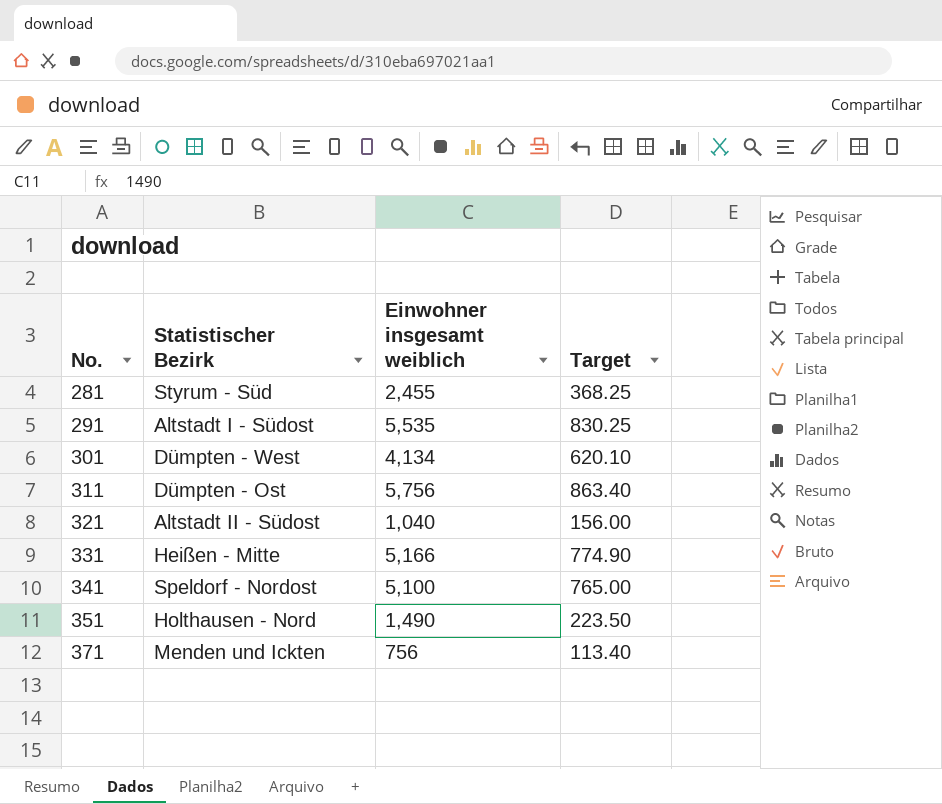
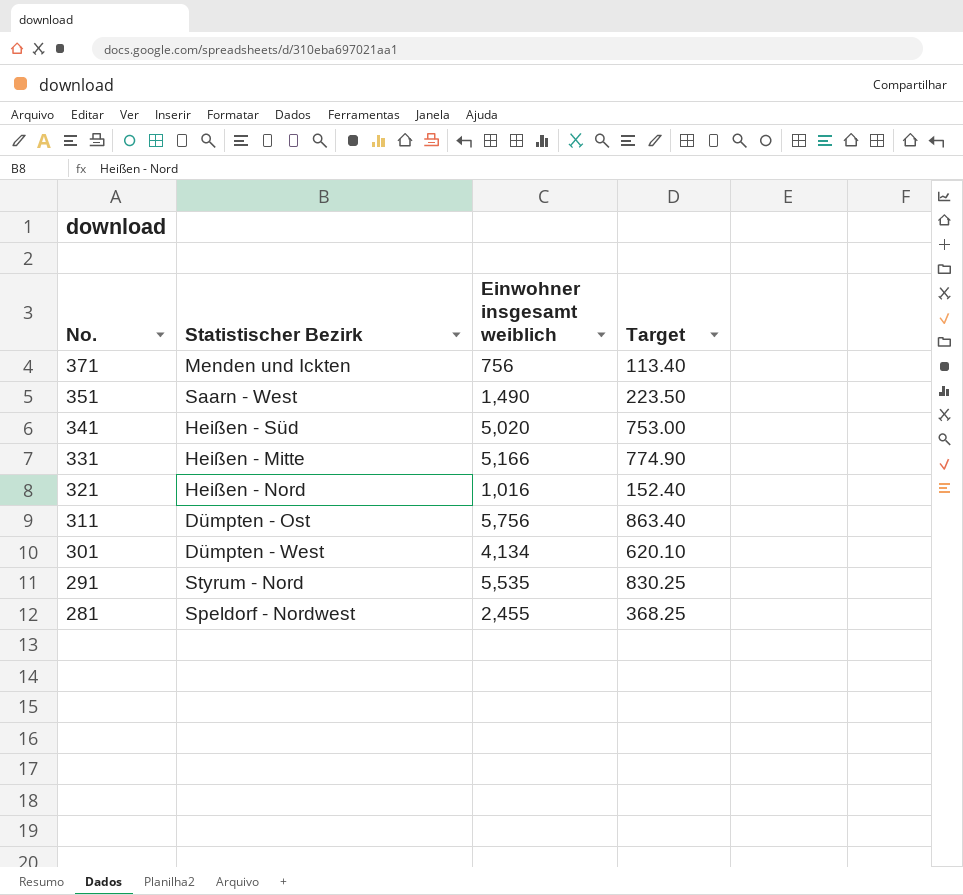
row order: No. ascending -> No. descending
351 | Statistischer Bezirk: Holthausen - Nord -> Saarn - West
341 | Statistischer Bezirk: Speldorf - Nordost -> Heißen - Süd
341 | Einwohner insgesamt weiblich: 5,100 -> 5,020
341 | Target: 765.00 -> 753.00
321 | Statistischer Bezirk: Altstadt II - Südost -> Heißen - Nord
321 | Einwohner insgesamt weiblich: 1,040 -> 1,016
321 | Target: 156.00 -> 152.40
291 | Statistischer Bezirk: Altstadt I - Südost -> Styrum - Nord
281 | Statistischer Bezirk: Styrum - Süd -> Speldorf - Nordwest

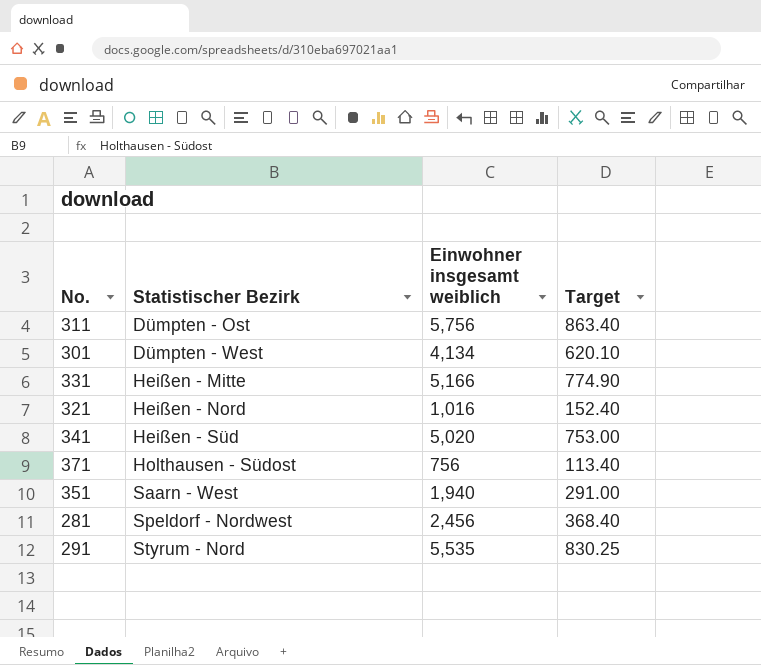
row order: No. descending -> Statistischer Bezirk ascending
371 | Statistischer Bezirk: Menden und Ickten -> Holthausen - Südost
351 | Einwohner insgesamt weiblich: 1,490 -> 1,940
351 | Target: 223.50 -> 291.00
281 | Einwohner insgesamt weiblich: 2,455 -> 2,456
281 | Target: 368.25 -> 368.40

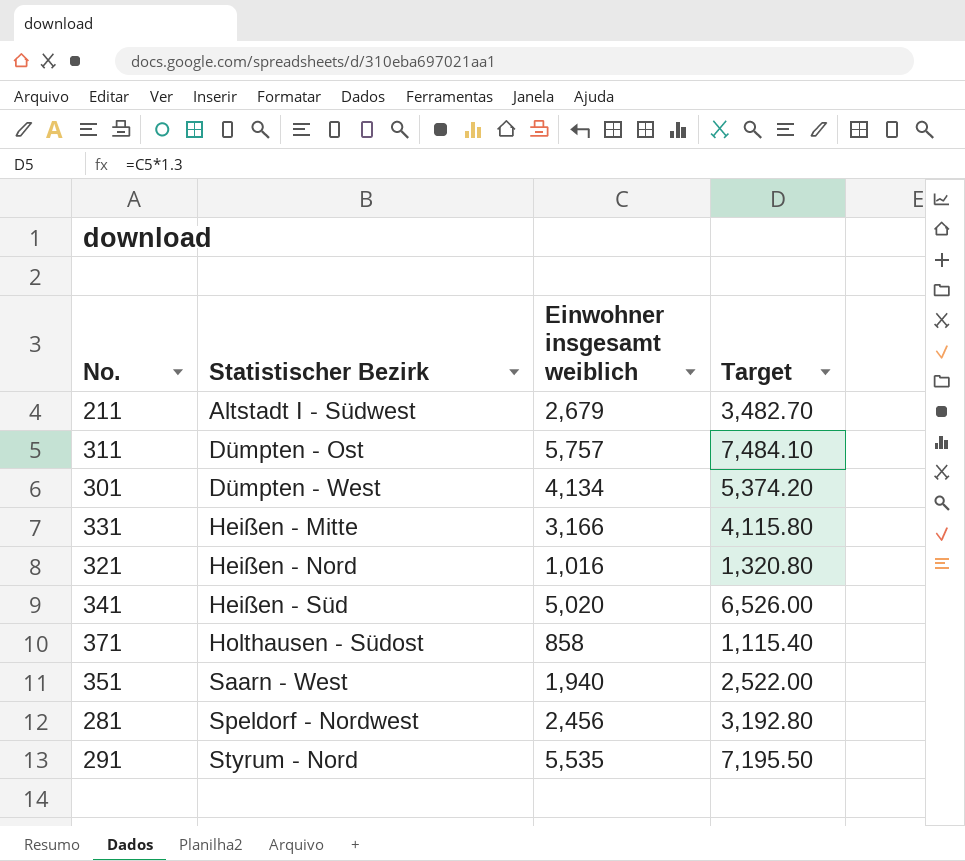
column Target | formula: [Einwohner insgesamt weiblich] * 0.15 -> [Einwohner insgesamt weiblich] * 1.3
row 211: none -> Altstadt I - Südwest | 2,679 | 3,482.70
311 | Einwohner insgesamt weiblich: 5,756 -> 5,757
331 | Einwohner insgesamt weiblich: 5,166 -> 3,166
371 | Einwohner insgesamt weiblich: 756 -> 858

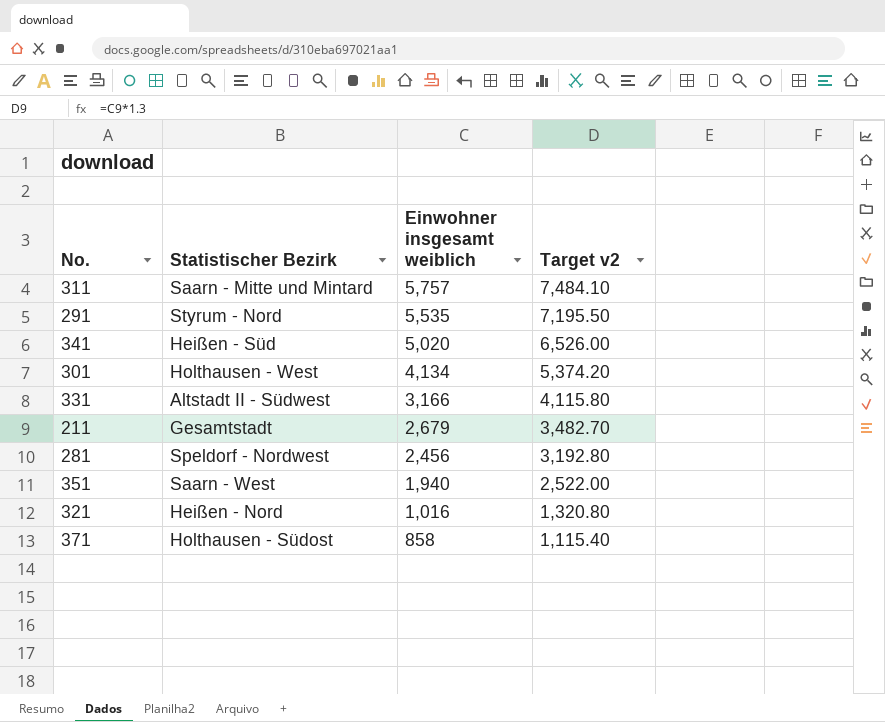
row order: Statistischer Bezirk ascending -> Einwohner insgesamt weiblich descending
column name: Target -> Target v2
311 | Statistischer Bezirk: Dümpten - Ost -> Saarn - Mitte und Mintard
301 | Statistischer Bezirk: Dümpten - West -> Holthausen - West
331 | Statistischer Bezirk: Heißen - Mitte -> Altstadt II - Südwest
211 | Statistischer Bezirk: Altstadt I - Südwest -> Gesamtstadt

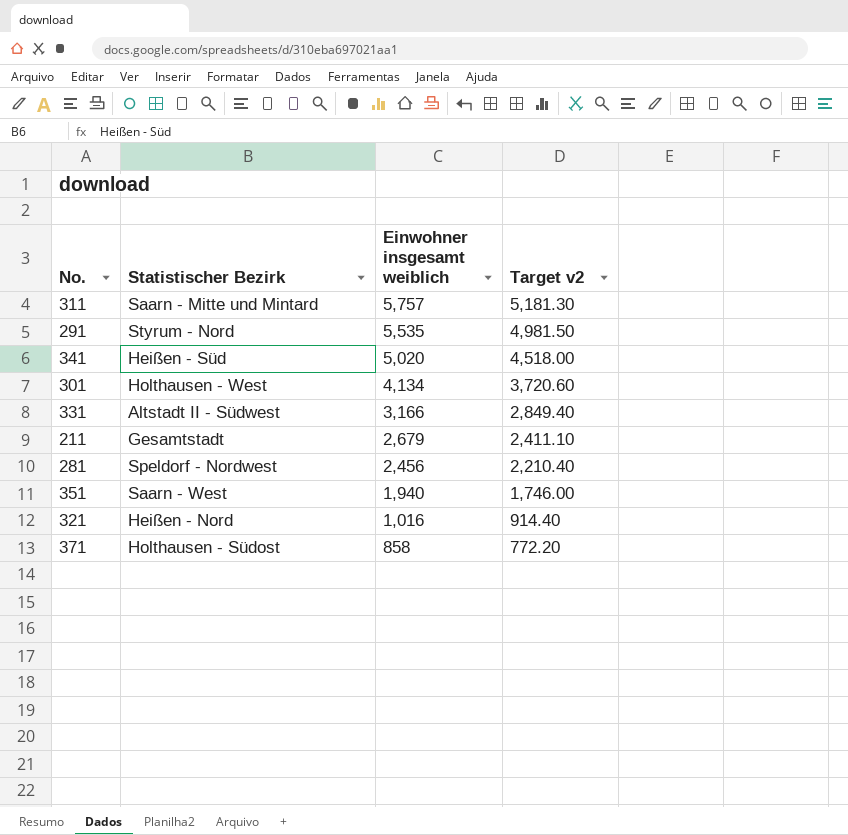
column Target v2 | formula: [Einwohner insgesamt weiblich] * 1.3 -> [Einwohner insgesamt weiblich] * 0.9

